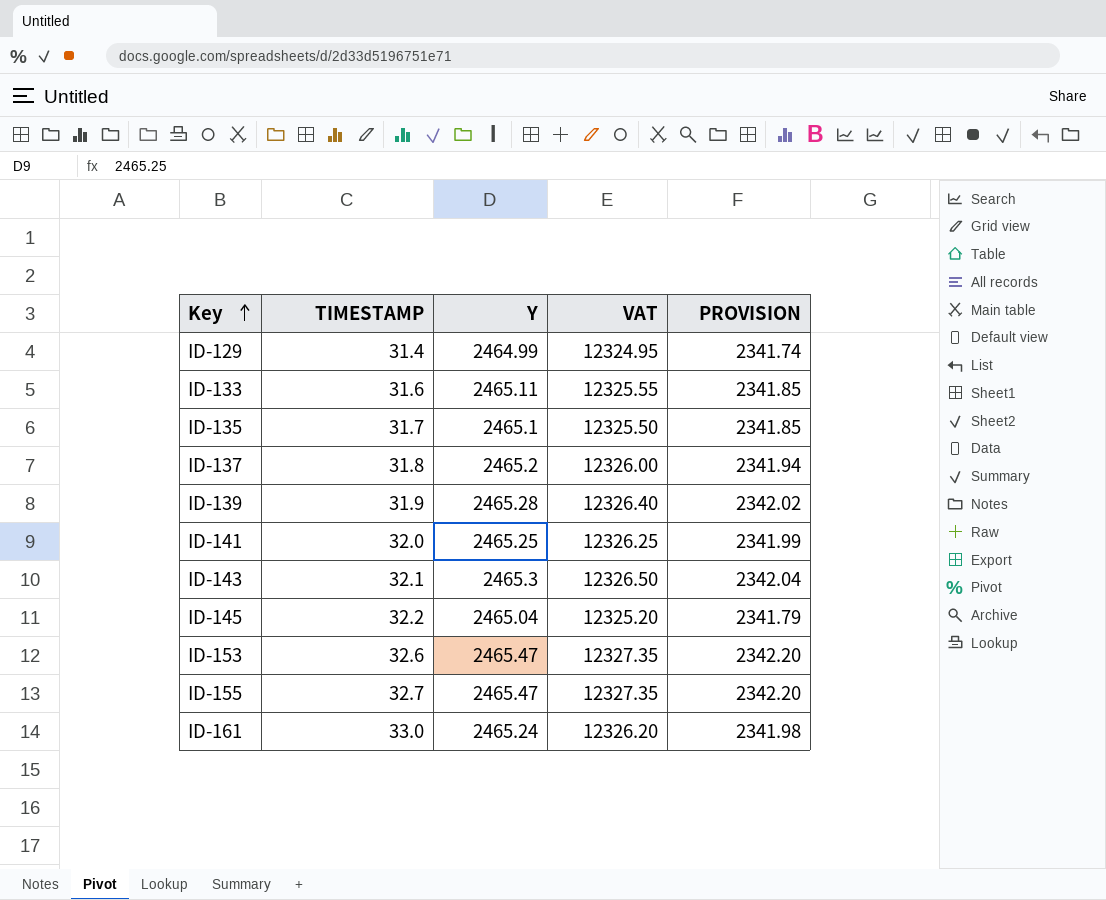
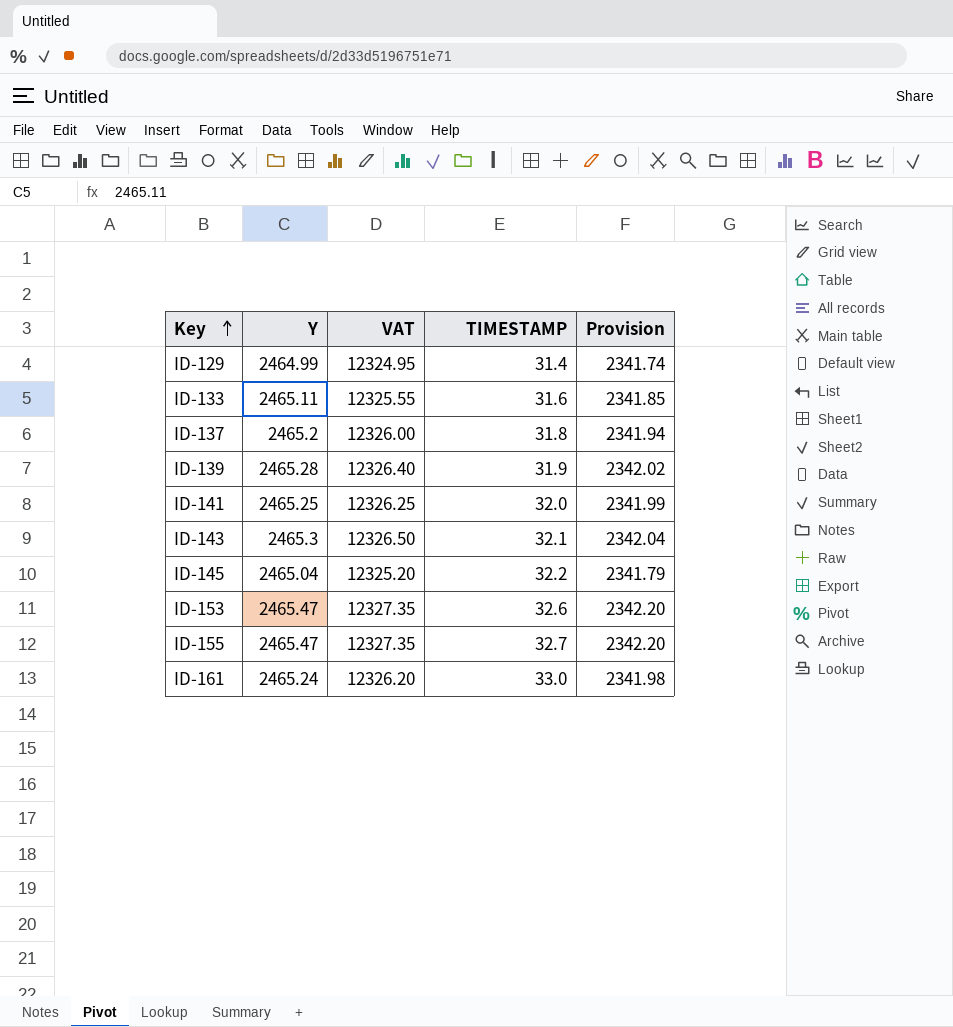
column TIMESTAMP | position: 2 -> 4
column name: PROVISION -> Provision
row ID-135: 31.7 | 2465.1 | 12325.50 | 2341.85 -> none

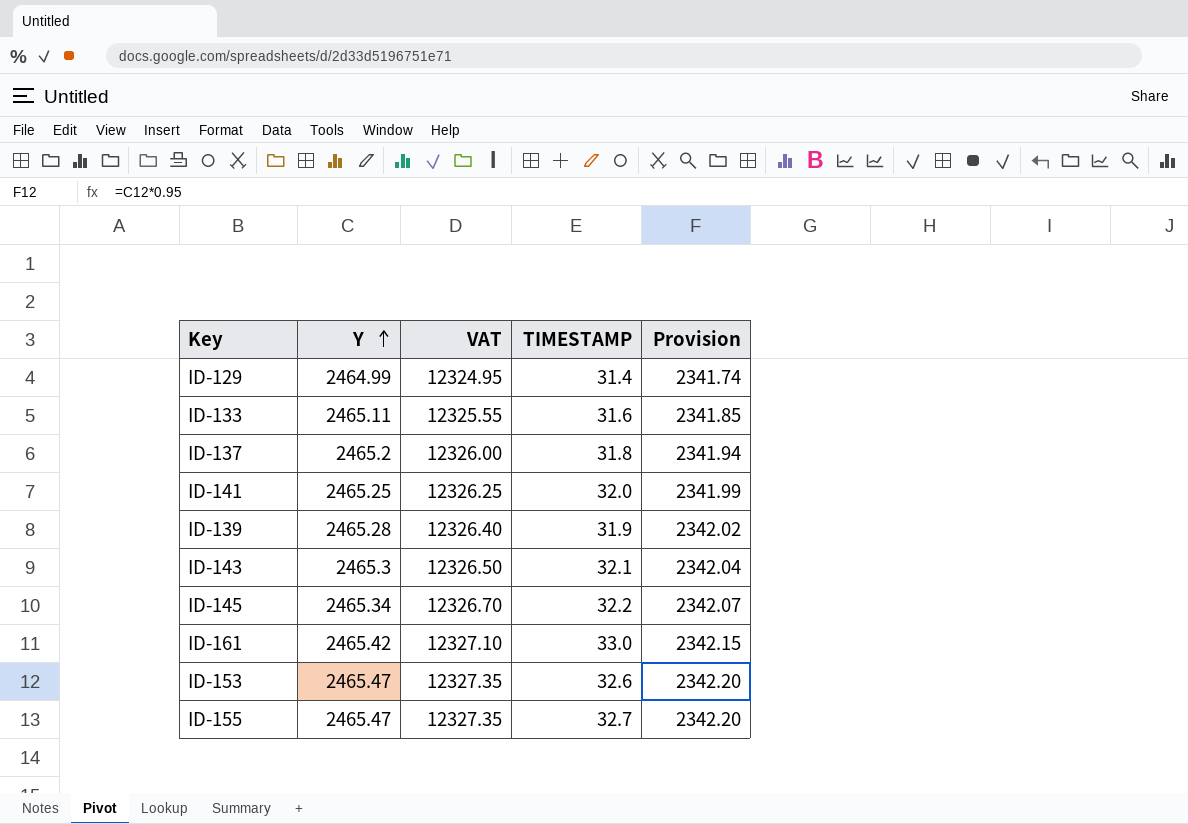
row order: Key ascending -> Y ascending
ID-145 | Y: 2465.04 -> 2465.34
ID-145 | VAT: 12325.20 -> 12326.70
ID-145 | Provision: 2341.79 -> 2342.07
ID-161 | Y: 2465.24 -> 2465.42
ID-161 | VAT: 12326.20 -> 12327.10
ID-161 | Provision: 2341.98 -> 2342.15

